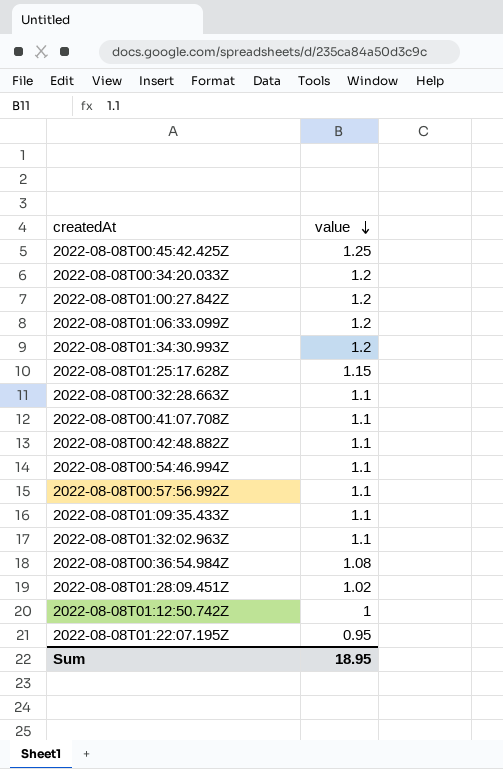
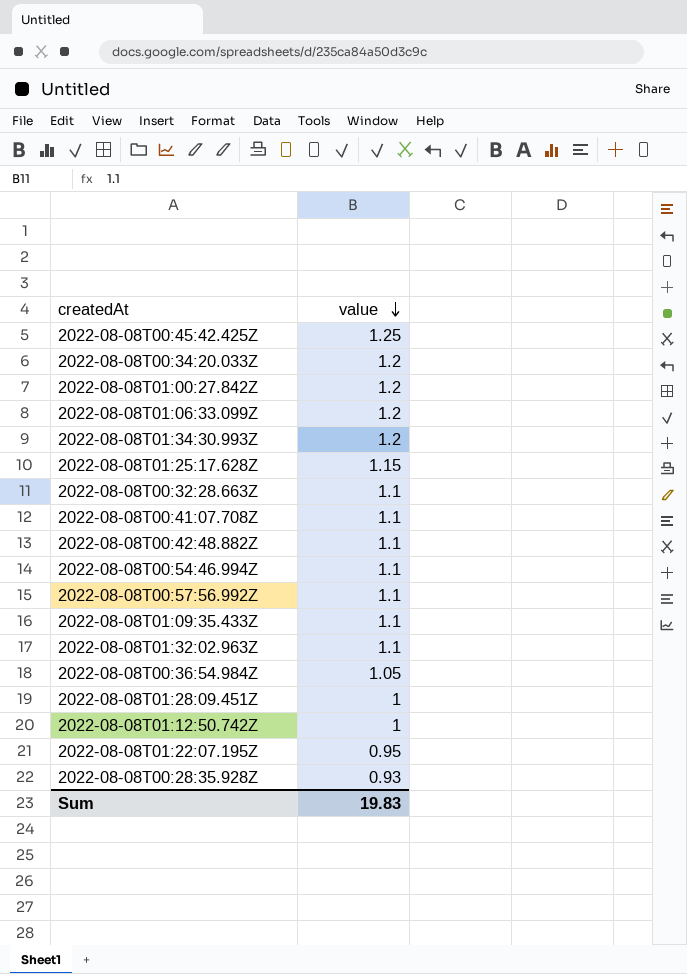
2022-08-08T00:36:54.984Z | value: 1.08 -> 1.05
2022-08-08T01:28:09.451Z | value: 1.02 -> 1
row 2022-08-08T00:28:35.928Z: none -> 0.93
Sum | value: 18.95 -> 19.83

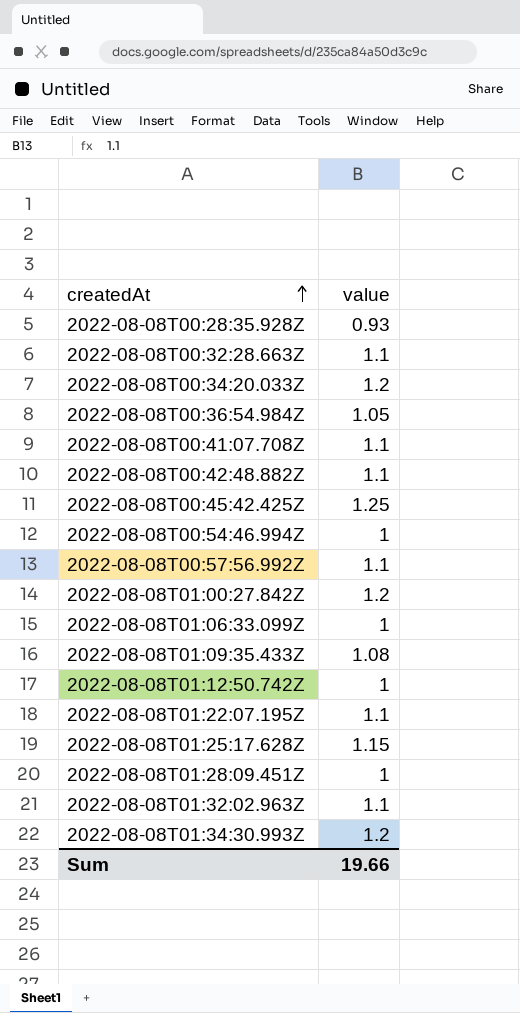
row order: value descending -> createdAt ascending
2022-08-08T00:54:46.994Z | value: 1.1 -> 1
2022-08-08T01:06:33.099Z | value: 1.2 -> 1
2022-08-08T01:09:35.433Z | value: 1.1 -> 1.08
2022-08-08T01:22:07.195Z | value: 0.95 -> 1.1
Sum | value: 19.83 -> 19.66

